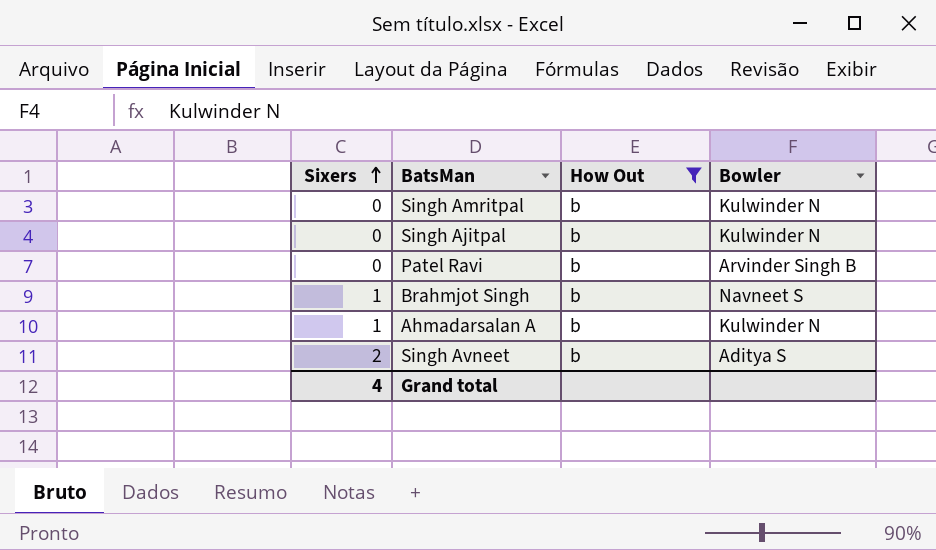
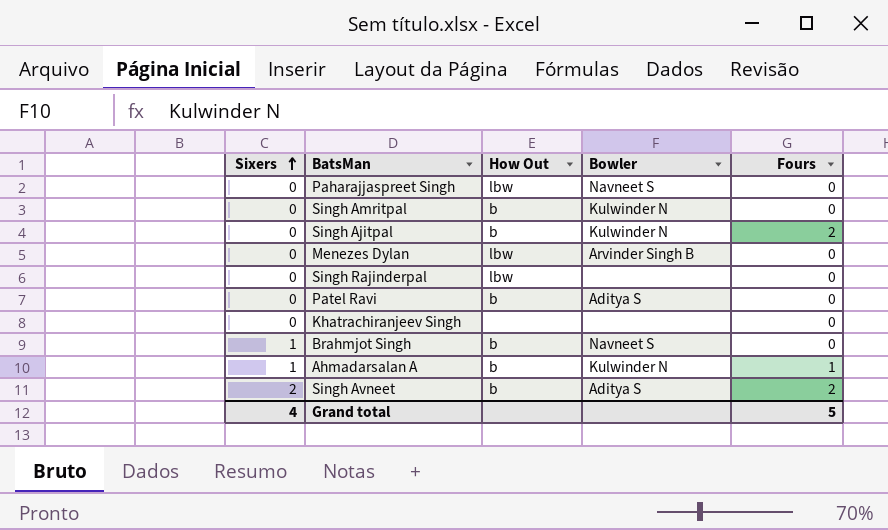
filter: How Out = b -> none
column Fours | position: none -> 5
Patel Ravi | Bowler: Arvinder Singh B -> Aditya S

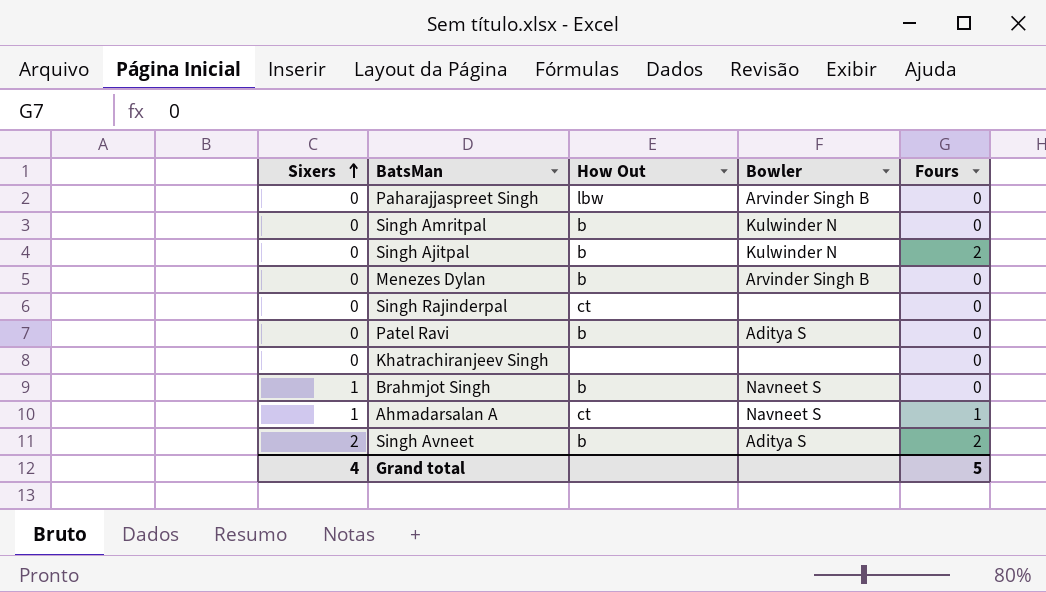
Paharajjaspreet Singh | Bowler: Navneet S -> Arvinder Singh B
Menezes Dylan | How Out: lbw -> b
Singh Rajinderpal | How Out: lbw -> ct
Ahmadarsalan A | How Out: b -> ct
Ahmadarsalan A | Bowler: Kulwinder N -> Navneet S

